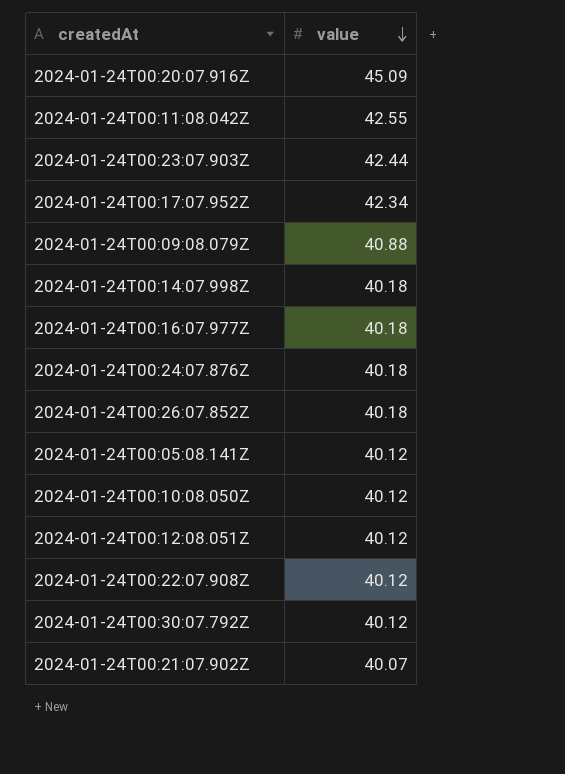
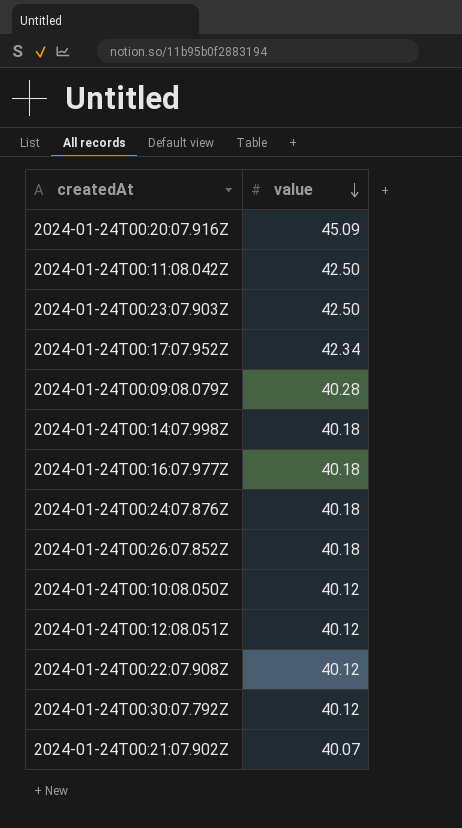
row 2024-01-24T00:05:08.141Z: 40.12 -> none
2024-01-24T00:11:08.042Z | value: 42.55 -> 42.50
2024-01-24T00:23:07.903Z | value: 42.44 -> 42.50
2024-01-24T00:09:08.079Z | value: 40.88 -> 40.28

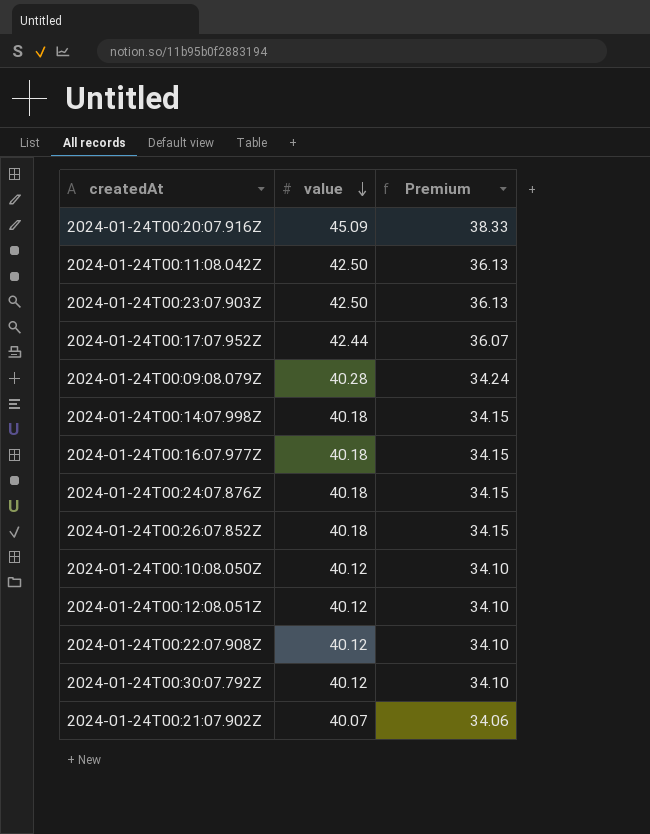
column Premium | formula: none -> [value] * 0.85
2024-01-24T00:17:07.952Z | value: 42.34 -> 42.44

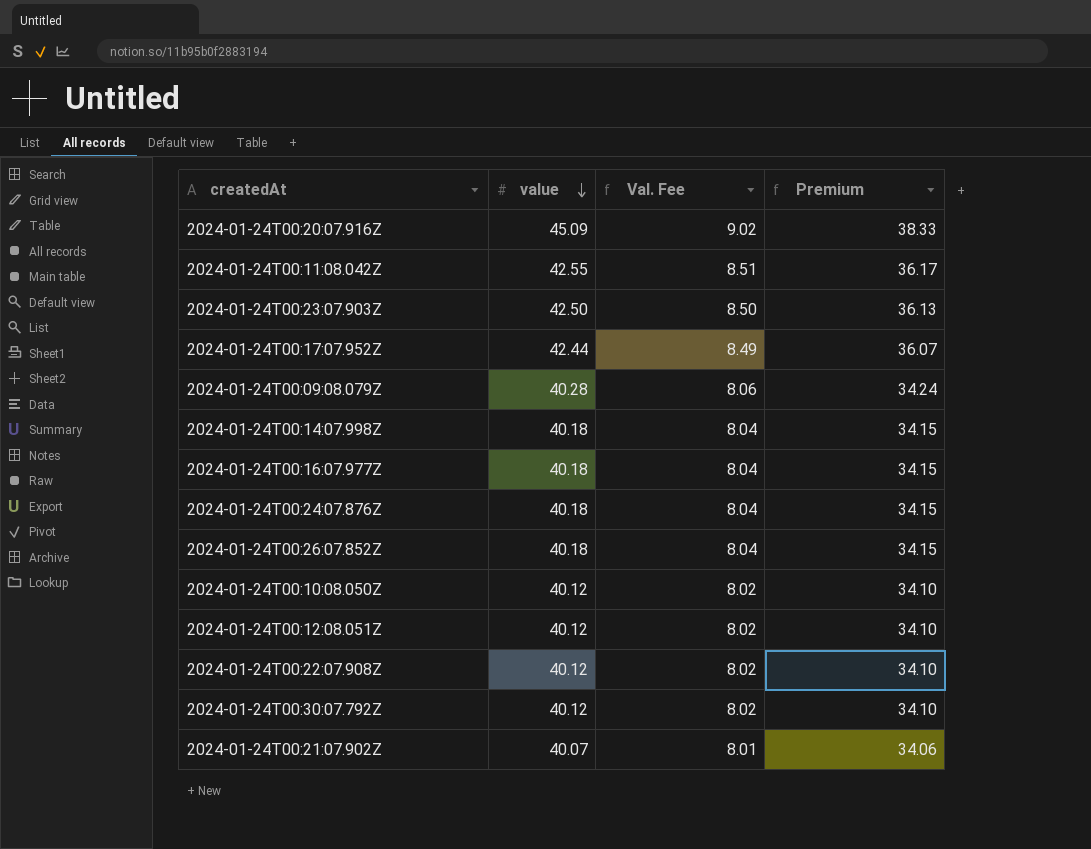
column Val. Fee | formula: none -> [value] * 0.2
2024-01-24T00:11:08.042Z | value: 42.50 -> 42.55
2024-01-24T00:11:08.042Z | Premium: 36.13 -> 36.17

